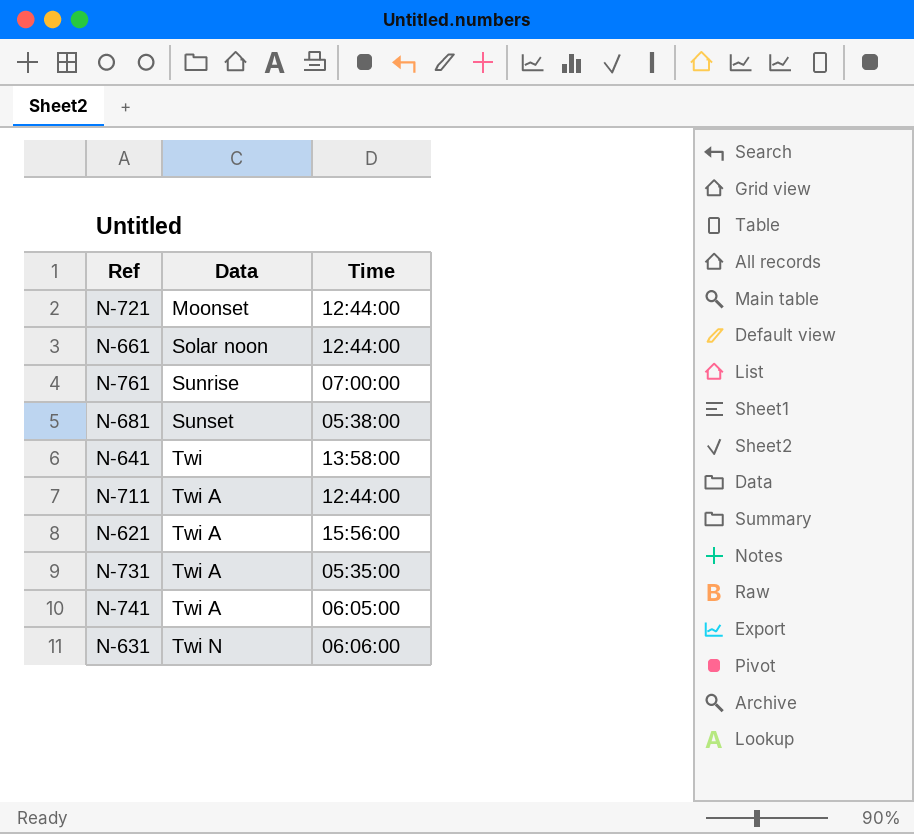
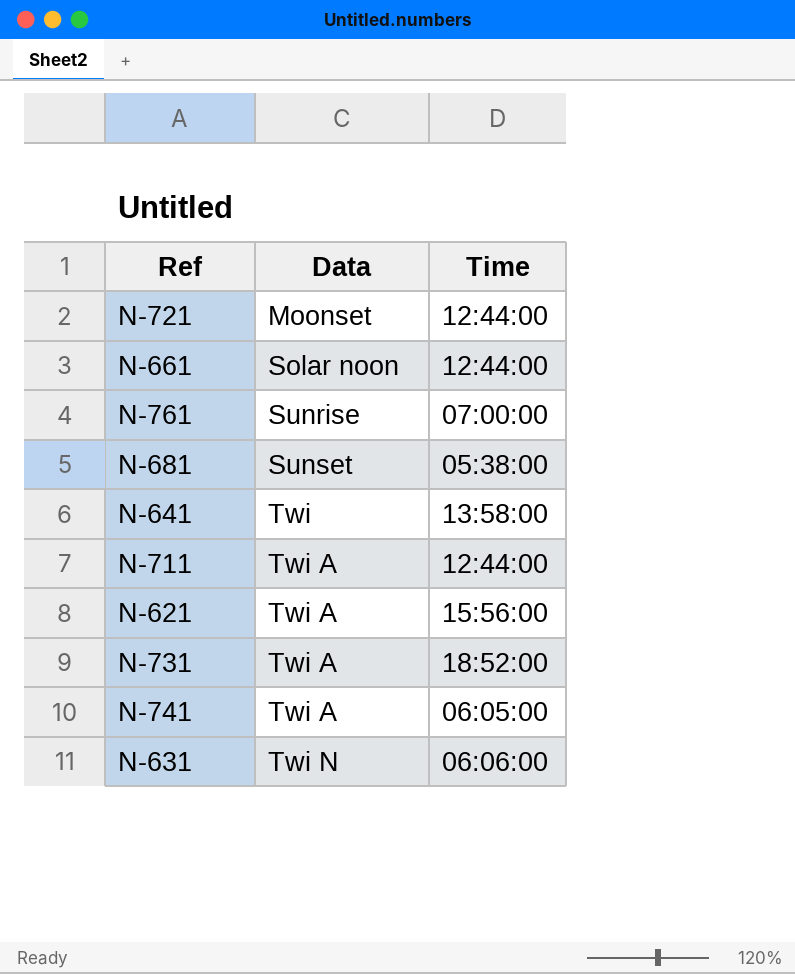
N-731 | Time: 05:35:00 -> 18:52:00

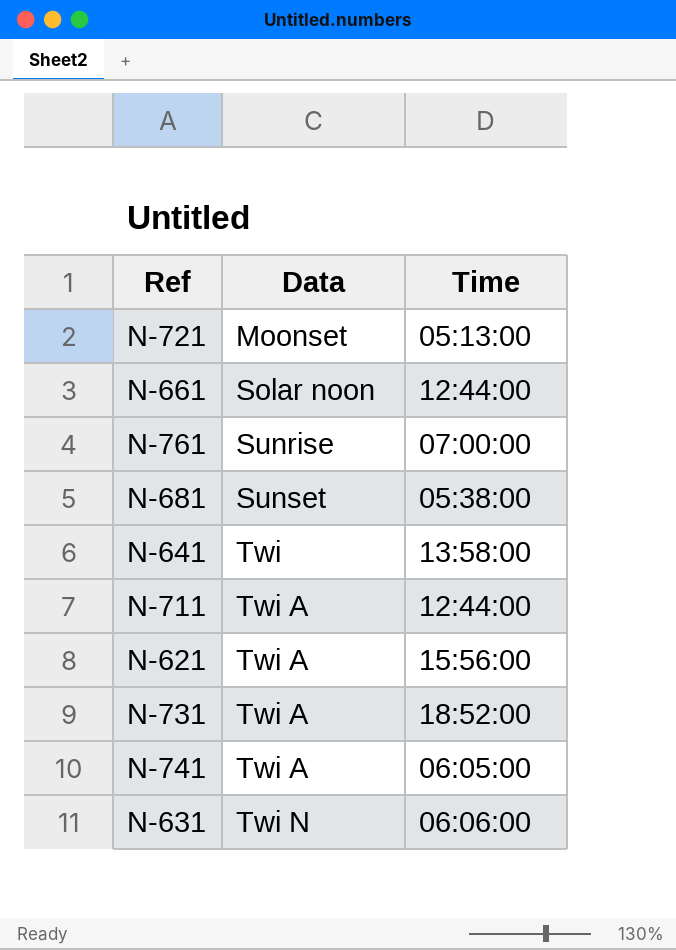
N-721 | Time: 12:44:00 -> 05:13:00

